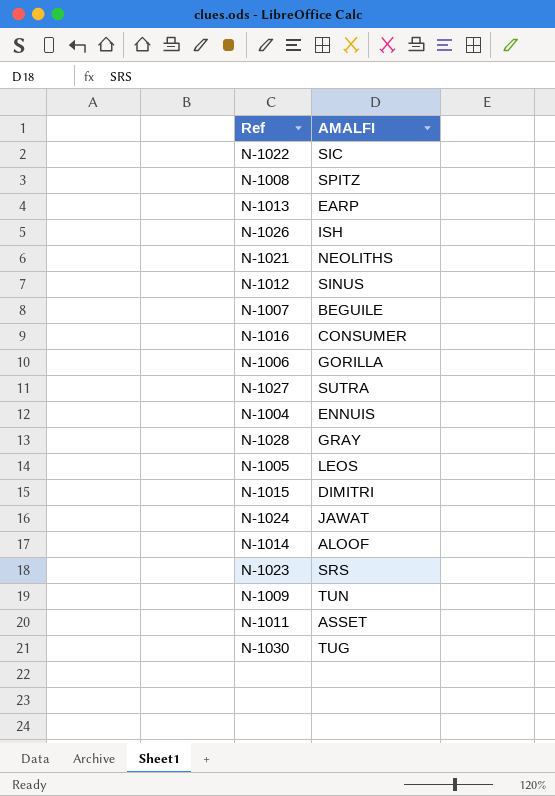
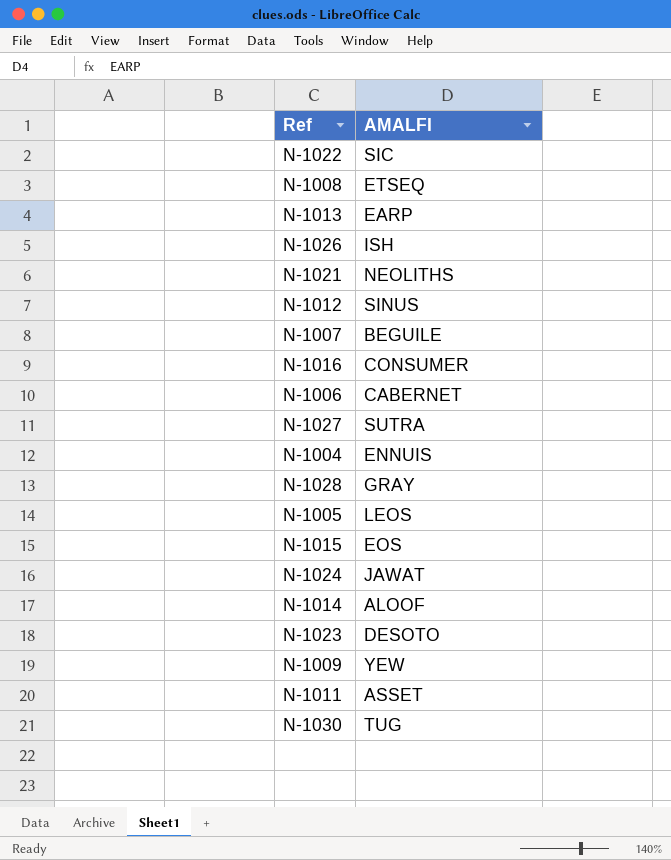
N-1008 | AMALFI: SPITZ -> ETSEQ
N-1006 | AMALFI: GORILLA -> CABERNET
N-1015 | AMALFI: DIMITRI -> EOS
N-1023 | AMALFI: SRS -> DESOTO
N-1009 | AMALFI: TUN -> YEW

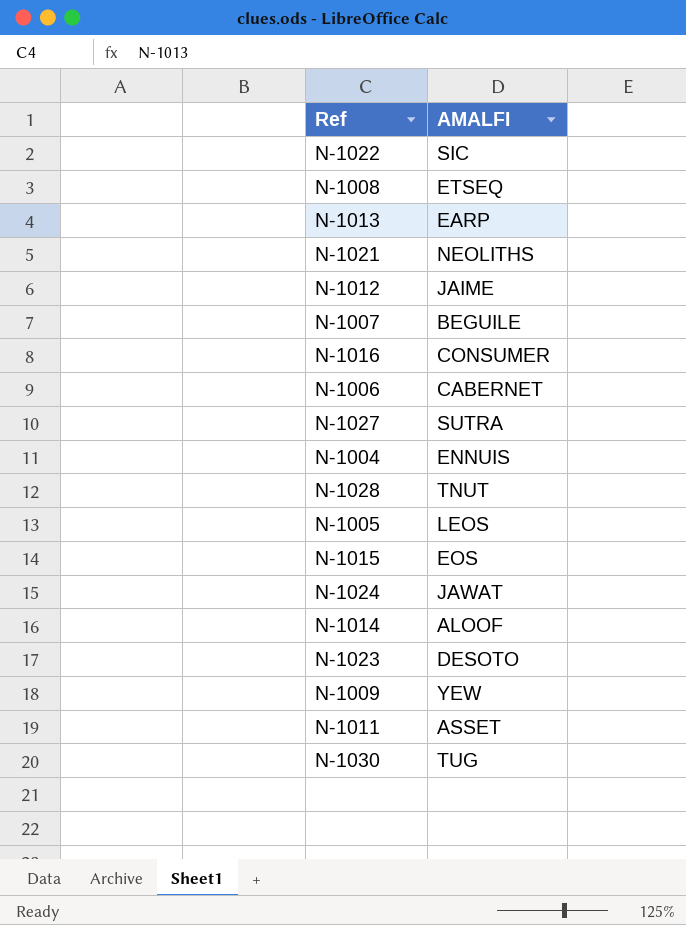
row N-1026: ISH -> none
N-1012 | AMALFI: SINUS -> JAIME
N-1028 | AMALFI: GRAY -> TNUT

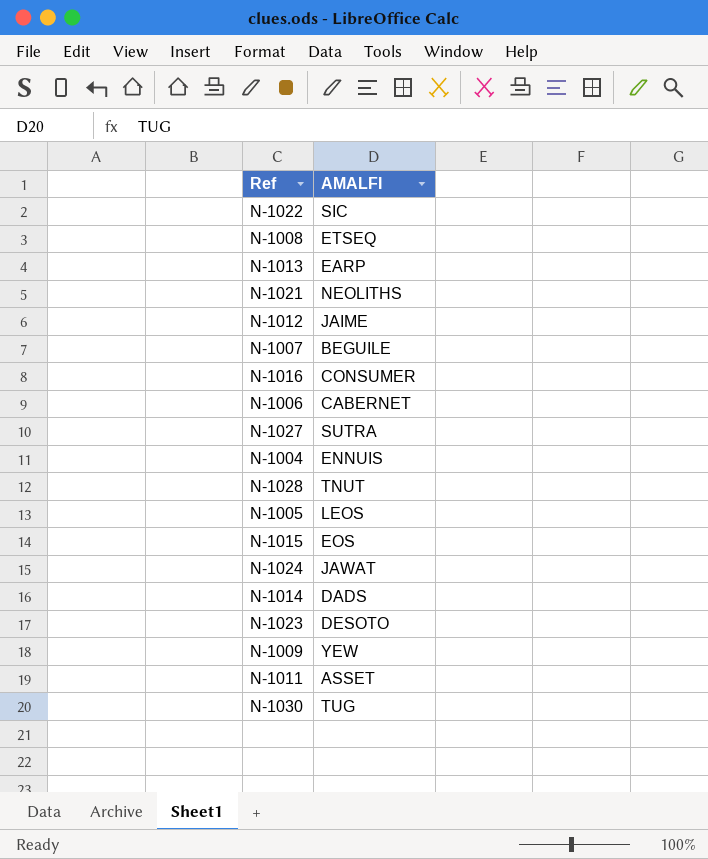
N-1014 | AMALFI: ALOOF -> DADS

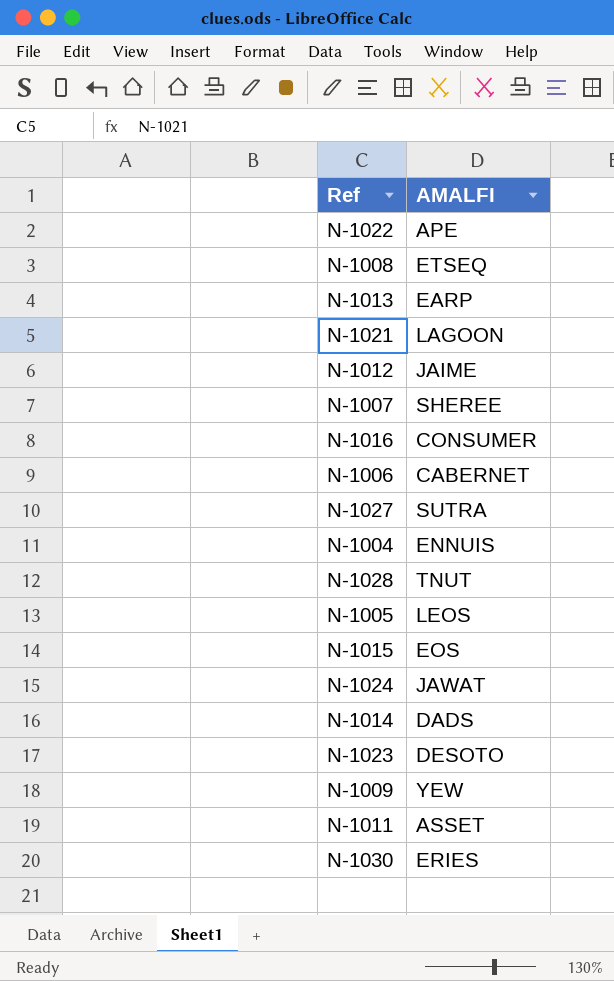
N-1022 | AMALFI: SIC -> APE
N-1021 | AMALFI: NEOLITHS -> LAGOON
N-1007 | AMALFI: BEGUILE -> SHEREE
N-1030 | AMALFI: TUG -> ERIES

